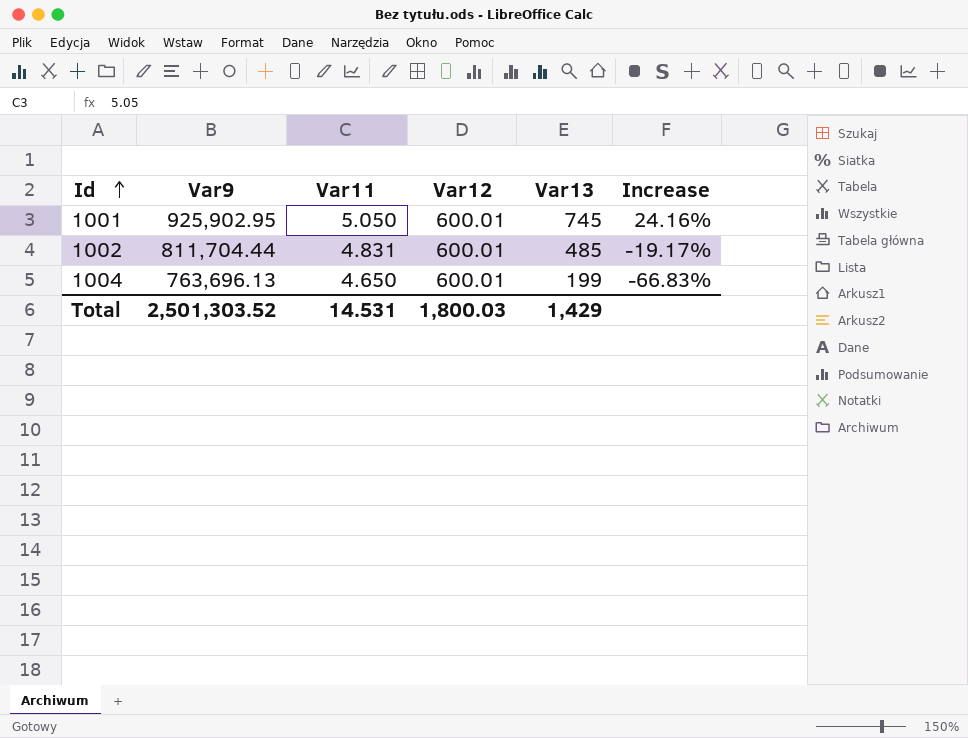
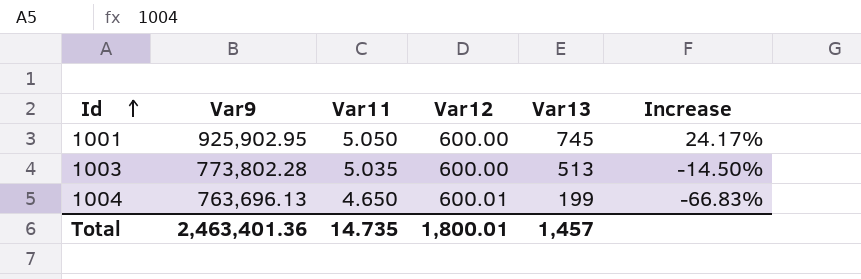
row 1002: 811,704.44 | 4.831 | 600.01 | 485 | -19.17% -> none
1001 | Var12: 600.01 -> 600.00
1001 | Increase: 24.16% -> 24.17%
row 1003: none -> 773,802.28 | 5.035 | 600.00 | 513 | -14.50%
Total | Var9: 2,501,303.52 -> 2,463,401.36
Total | Var11: 14.531 -> 14.735
Total | Var12: 1,800.03 -> 1,800.01
Total | Var13: 1,429 -> 1,457

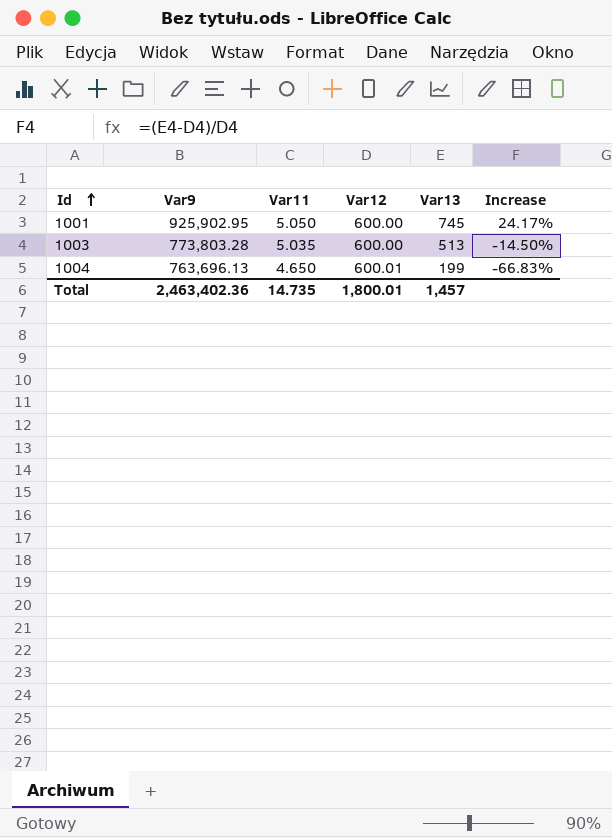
1003 | Var9: 773,802.28 -> 773,803.28
Total | Var9: 2,463,401.36 -> 2,463,402.36

